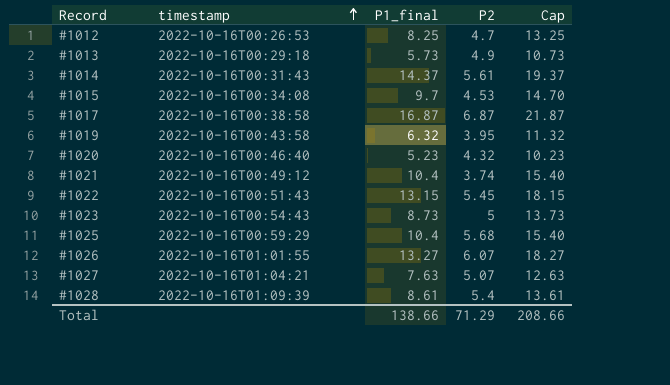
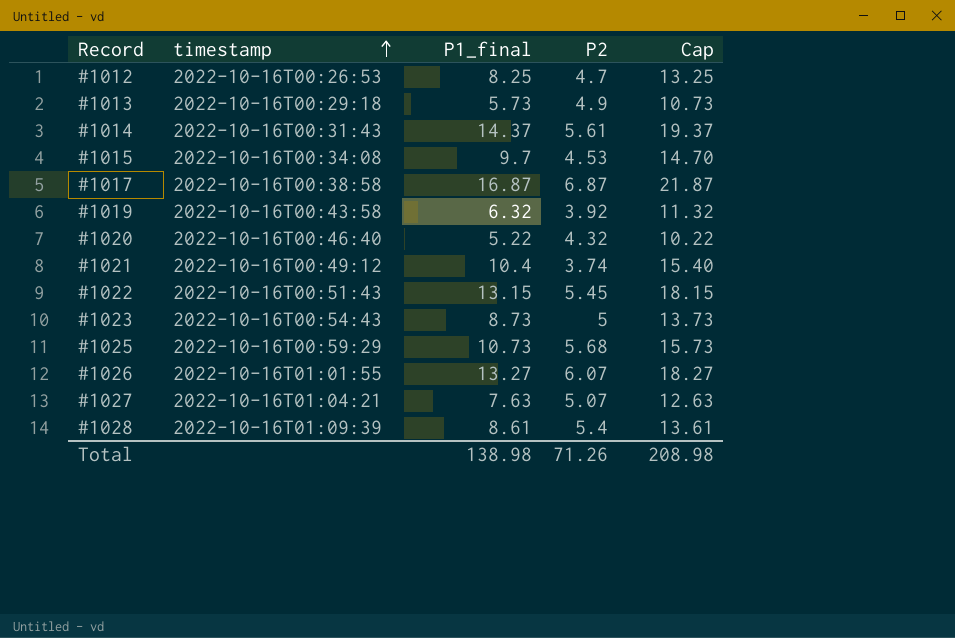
#1019 | P2: 3.95 -> 3.92
#1020 | P1_final: 5.23 -> 5.22
#1020 | Cap: 10.23 -> 10.22
#1025 | P1_final: 10.4 -> 10.73
#1025 | Cap: 15.40 -> 15.73
Total | P1_final: 138.66 -> 138.98
Total | P2: 71.29 -> 71.26
Total | Cap: 208.66 -> 208.98

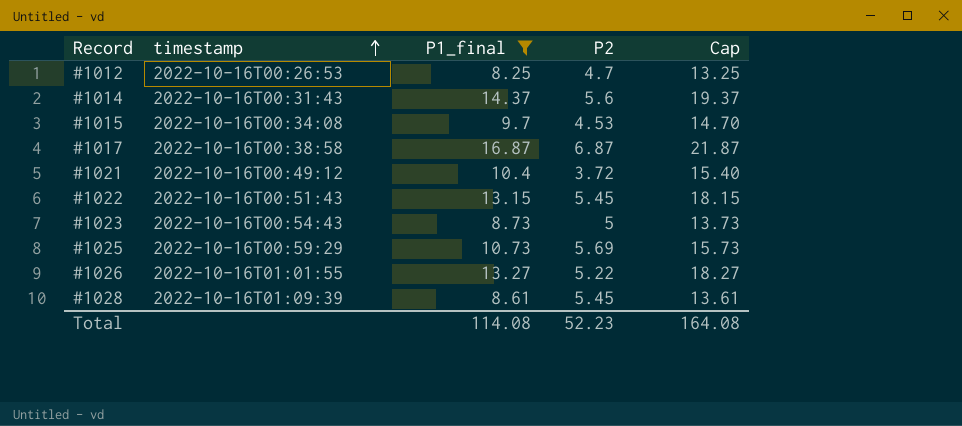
filter: none -> P1_final >= 8.25
#1014 | P2: 5.61 -> 5.6
#1021 | P2: 3.74 -> 3.72
#1025 | P2: 5.68 -> 5.69
#1026 | P2: 6.07 -> 5.22
#1028 | P2: 5.4 -> 5.45
Total | P1_final: 138.98 -> 114.08
Total | P2: 71.26 -> 52.23
Total | Cap: 208.98 -> 164.08

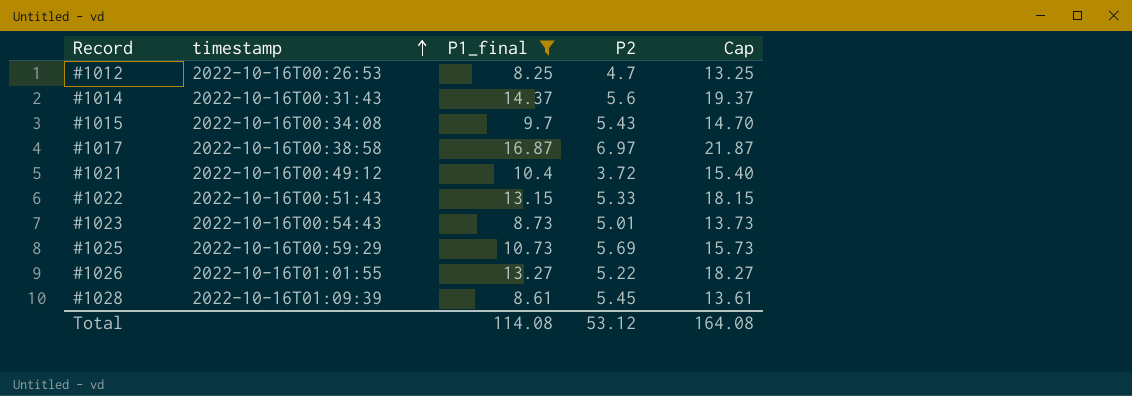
#1015 | P2: 4.53 -> 5.43
#1017 | P2: 6.87 -> 6.97
#1022 | P2: 5.45 -> 5.33
#1023 | P2: 5 -> 5.01
Total | P2: 52.23 -> 53.12

